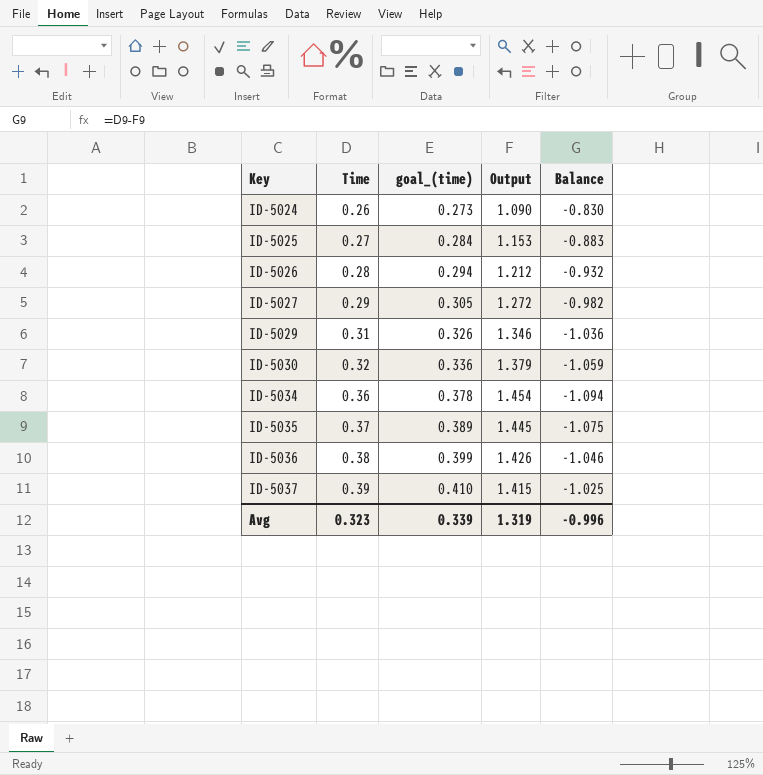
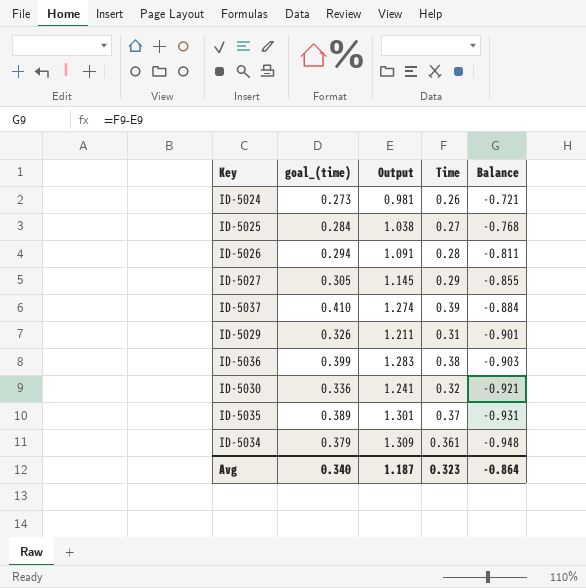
row order: Key ascending -> Balance descending
column Time | position: 2 -> 4
ID-5024 | Output: 1.090 -> 0.981
ID-5024 | Balance: -0.830 -> -0.721
ID-5025 | Output: 1.153 -> 1.038
ID-5025 | Balance: -0.883 -> -0.768
ID-5026 | Output: 1.212 -> 1.091
ID-5026 | Balance: -0.932 -> -0.811
ID-5027 | Output: 1.272 -> 1.145
ID-5027 | Balance: -0.982 -> -0.855
ID-5037 | Output: 1.415 -> 1.274
ID-5037 | Balance: -1.025 -> -0.884
ID-5029 | Output: 1.346 -> 1.211
ID-5029 | Balance: -1.036 -> -0.901
ID-5036 | Output: 1.426 -> 1.283
ID-5036 | Balance: -1.046 -> -0.903
ID-5030 | Output: 1.379 -> 1.241
ID-5030 | Balance: -1.059 -> -0.921
ID-5035 | Output: 1.445 -> 1.301
ID-5035 | Balance: -1.075 -> -0.931
ID-5034 | goal_(time): 0.378 -> 0.379
ID-5034 | Output: 1.454 -> 1.309
ID-5034 | Time: 0.36 -> 0.361
ID-5034 | Balance: -1.094 -> -0.948
Avg | goal_(time): 0.339 -> 0.340
Avg | Output: 1.319 -> 1.187
Avg | Balance: -0.996 -> -0.864

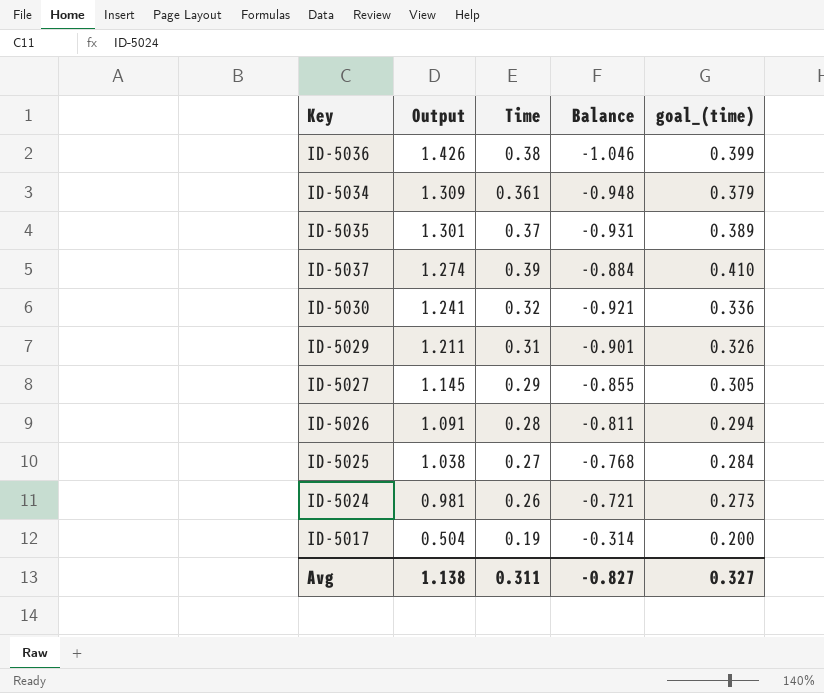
row order: Balance descending -> Output descending
column goal_(time) | position: 2 -> 5
ID-5036 | Output: 1.283 -> 1.426
ID-5036 | Balance: -0.903 -> -1.046
row ID-5017: none -> 0.504 | 0.19 | -0.314 | 0.200
Avg | Output: 1.187 -> 1.138
Avg | Time: 0.323 -> 0.311
Avg | Balance: -0.864 -> -0.827
Avg | goal_(time): 0.340 -> 0.327

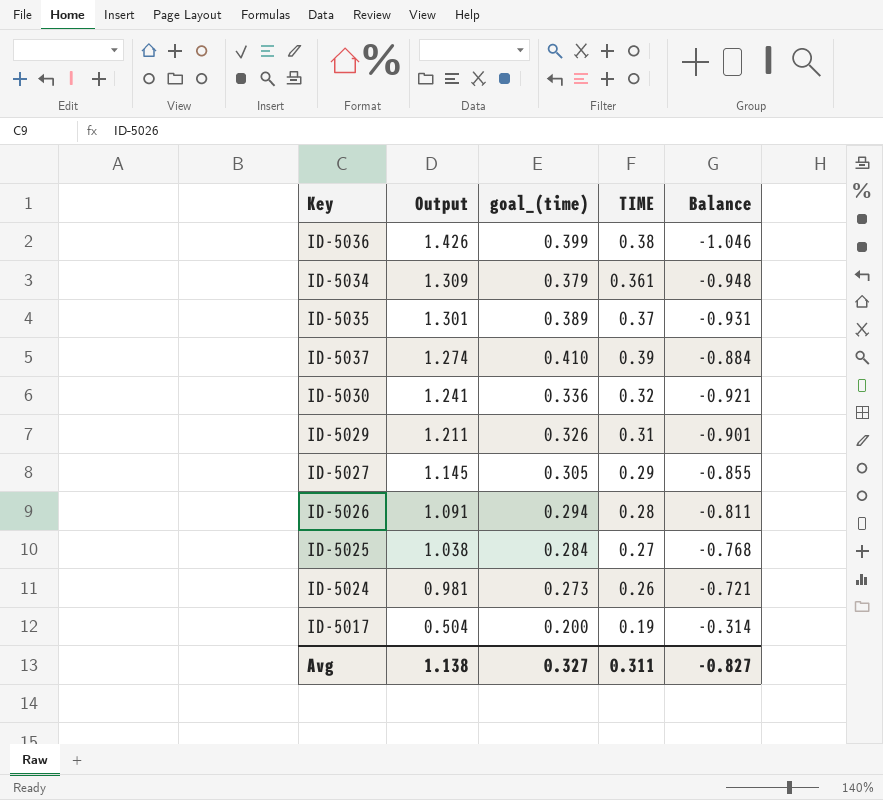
column goal_(time) | position: 5 -> 3
column name: Time -> TIME

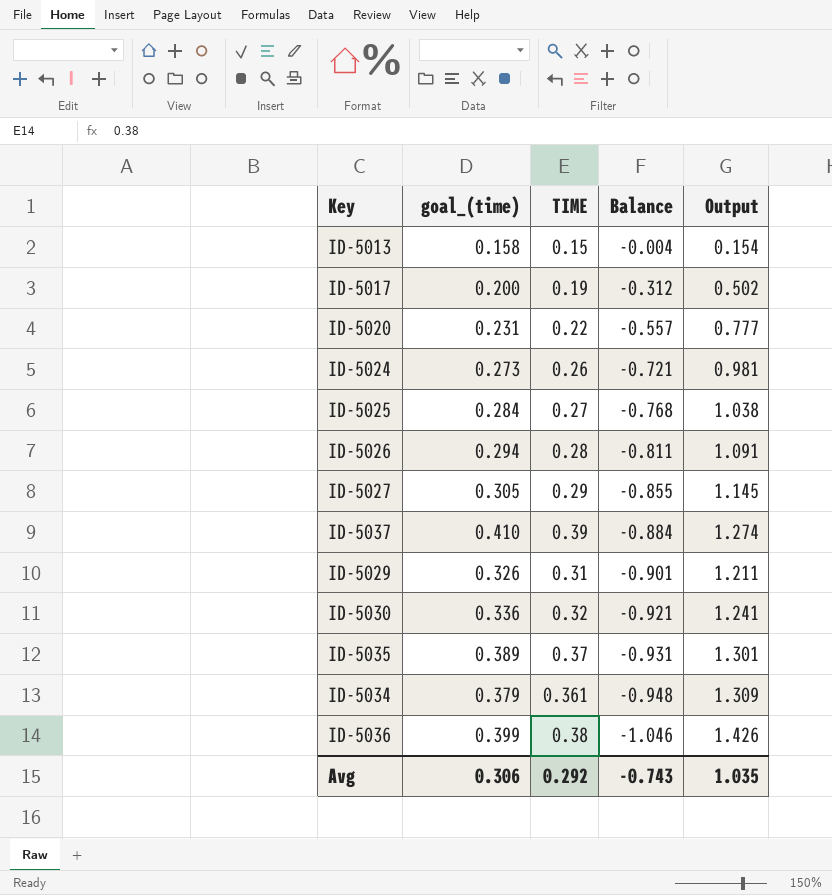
row order: Output descending -> Balance descending
column Output | position: 2 -> 5
row ID-5013: none -> 0.158 | 0.15 | -0.004 | 0.154
ID-5017 | Balance: -0.314 -> -0.312
ID-5017 | Output: 0.504 -> 0.502
row ID-5020: none -> 0.231 | 0.22 | -0.557 | 0.777
Avg | goal_(time): 0.327 -> 0.306
Avg | TIME: 0.311 -> 0.292
Avg | Balance: -0.827 -> -0.743
Avg | Output: 1.138 -> 1.035

